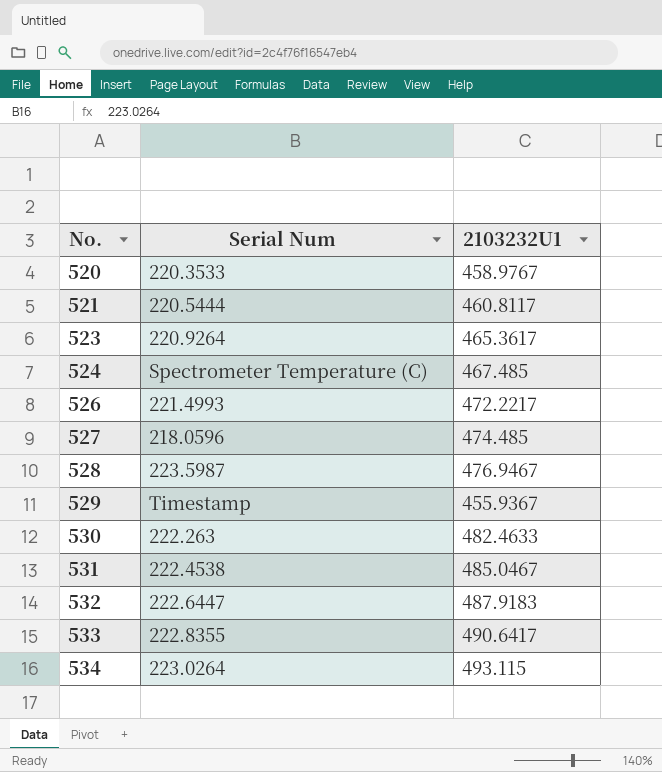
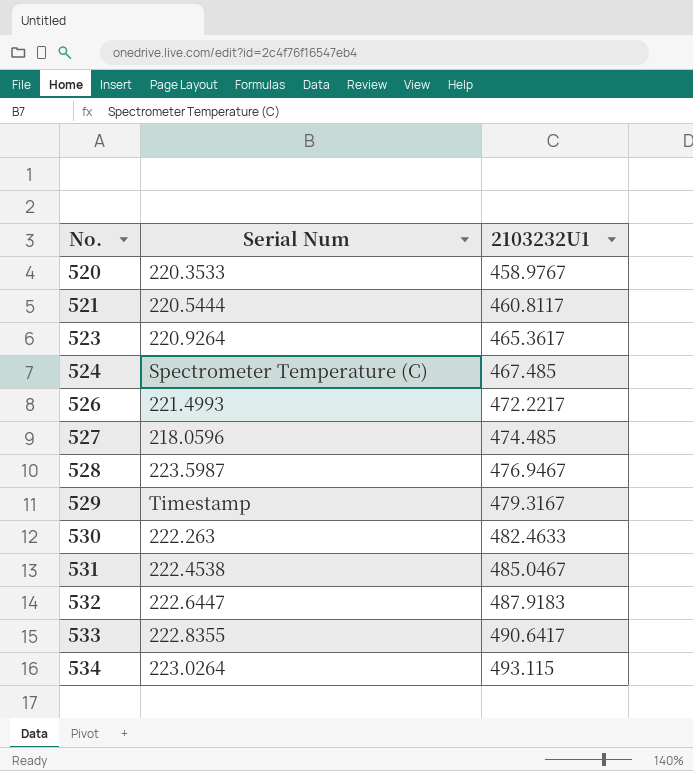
529 | 2103232U1: 455.9367 -> 479.3167

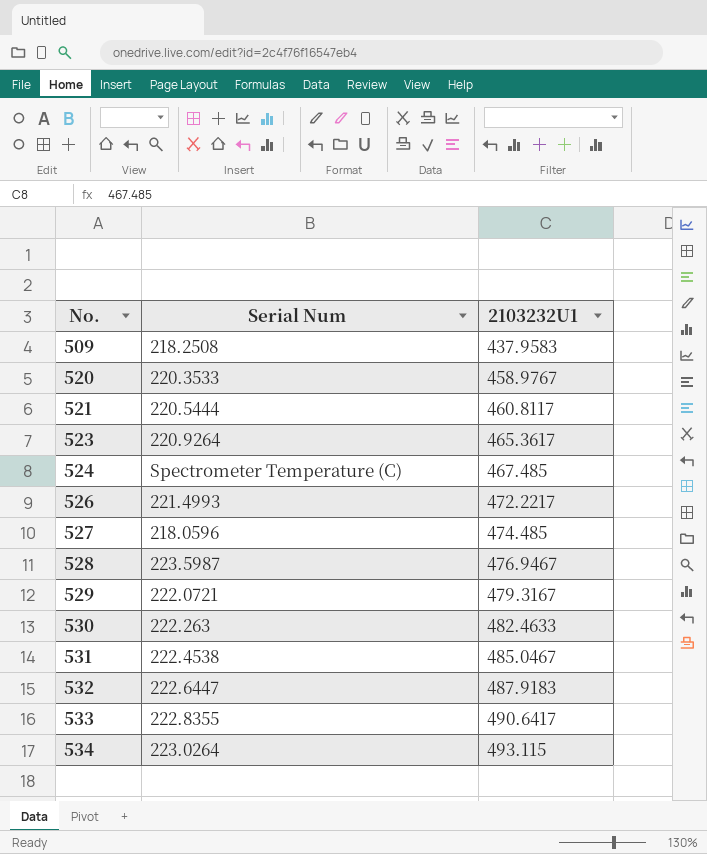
row 509: none -> 218.2508 | 437.9583
529 | Serial Num: Timestamp -> 222.0721

